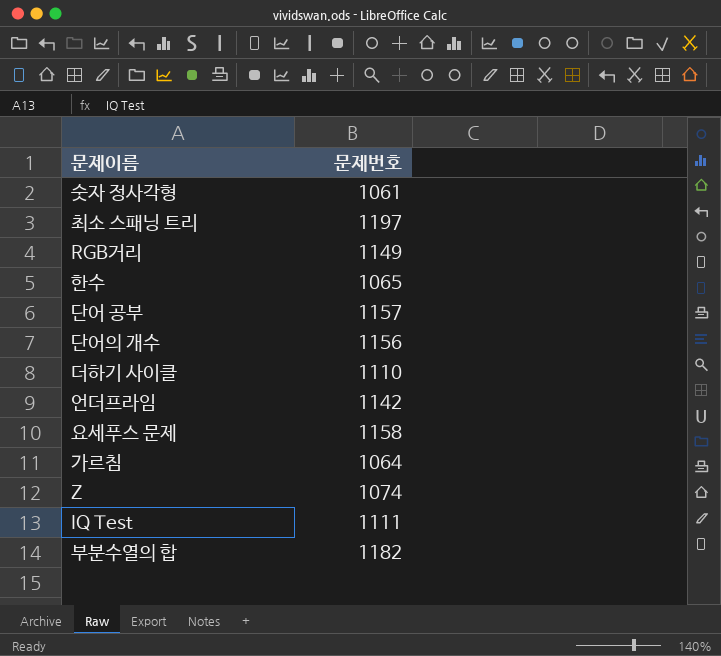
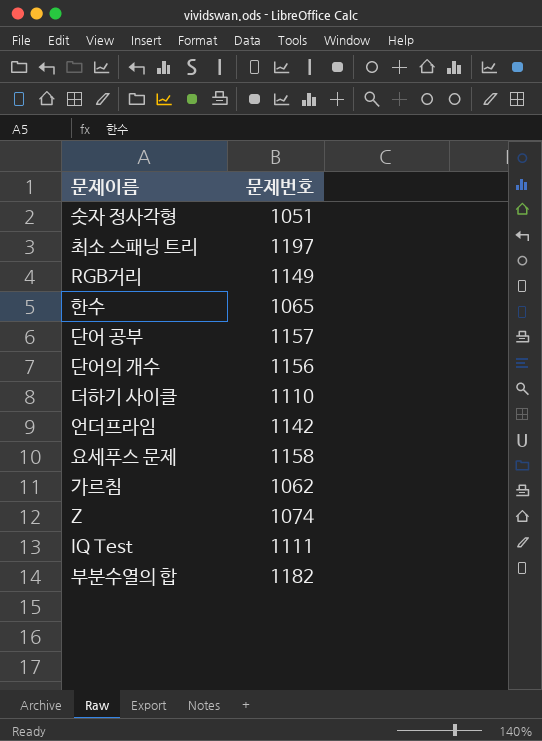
숫자 정사각형 | 문제번호: 1061 -> 1051
가르침 | 문제번호: 1064 -> 1062

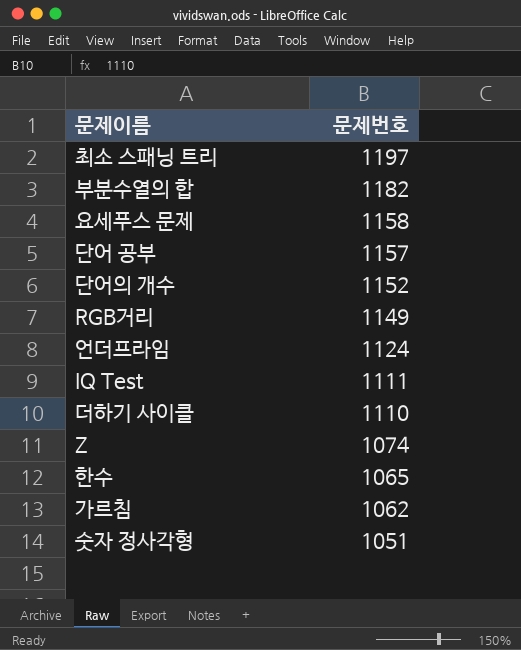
row order: none -> 문제번호 descending
단어의 개수 | 문제번호: 1156 -> 1152
언더프라임 | 문제번호: 1142 -> 1124

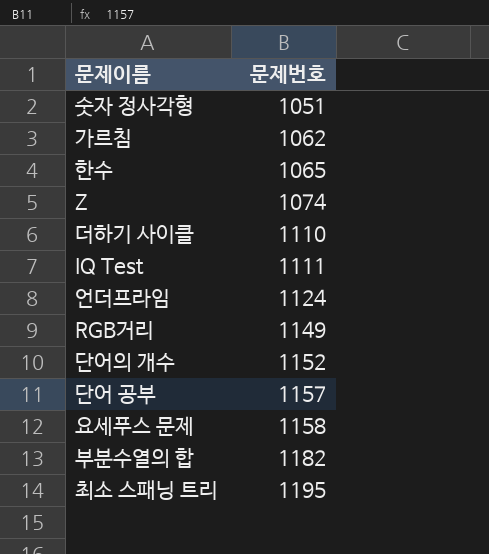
row order: 문제번호 descending -> 문제번호 ascending
최소 스패닝 트리 | 문제번호: 1197 -> 1195

